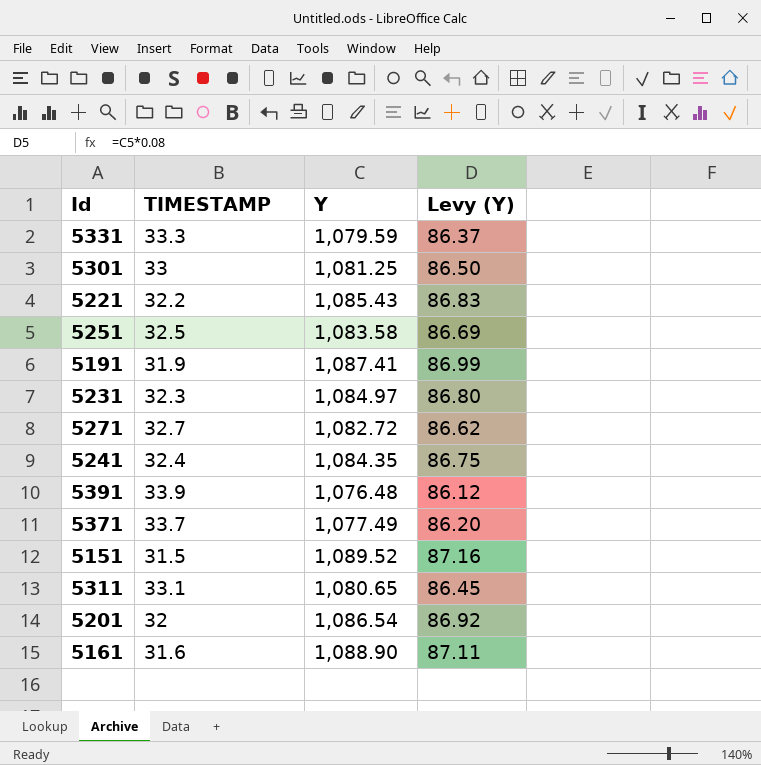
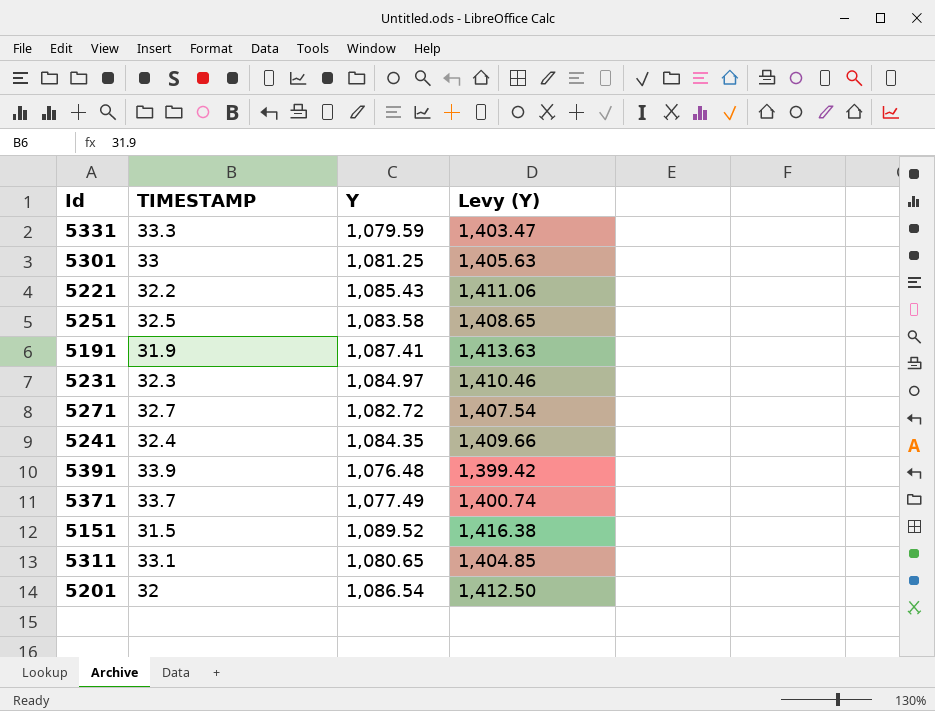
column Levy (Y) | formula: [Y] * 0.08 -> [Y] * 1.3
row 5161: 31.6 | 1,088.90 | 87.11 -> none

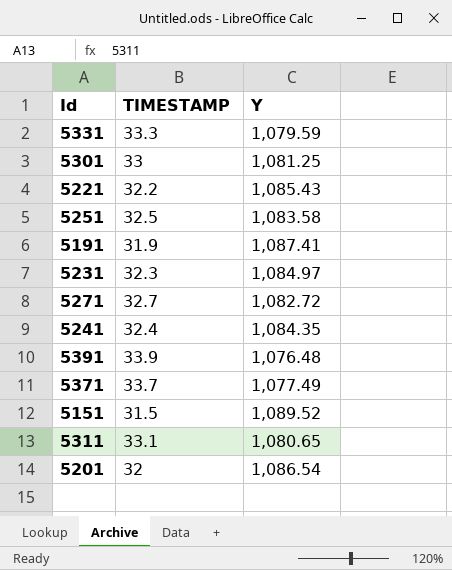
column Levy (Y) | formula: [Y] * 1.3 -> none

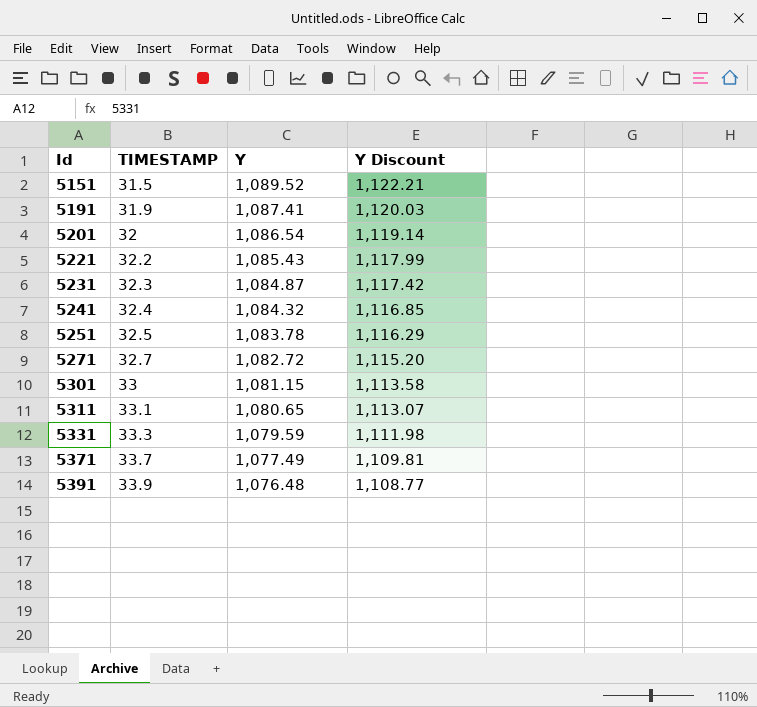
row order: none -> Id ascending
column Y Discount | formula: none -> [Y] * 1.03
5231 | Y: 1,084.97 -> 1,084.87
5241 | Y: 1,084.35 -> 1,084.32
5251 | Y: 1,083.58 -> 1,083.78
5301 | Y: 1,081.25 -> 1,081.15

